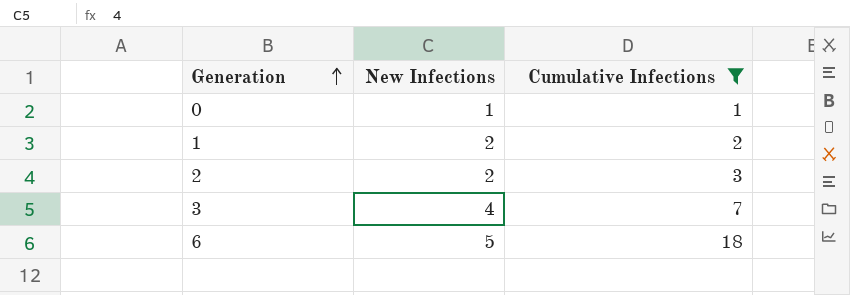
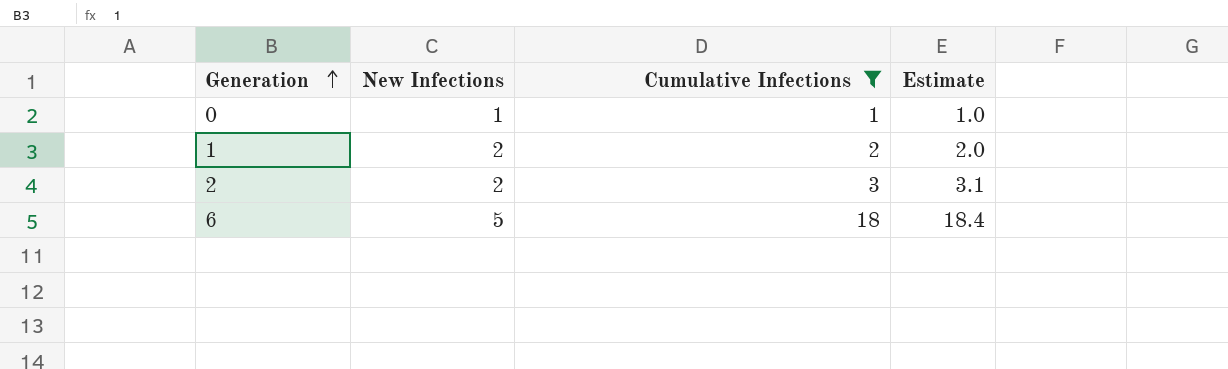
column Estimate | formula: none -> [Cumulative Infections] * 1.02
row 3: 4 | 7 -> none

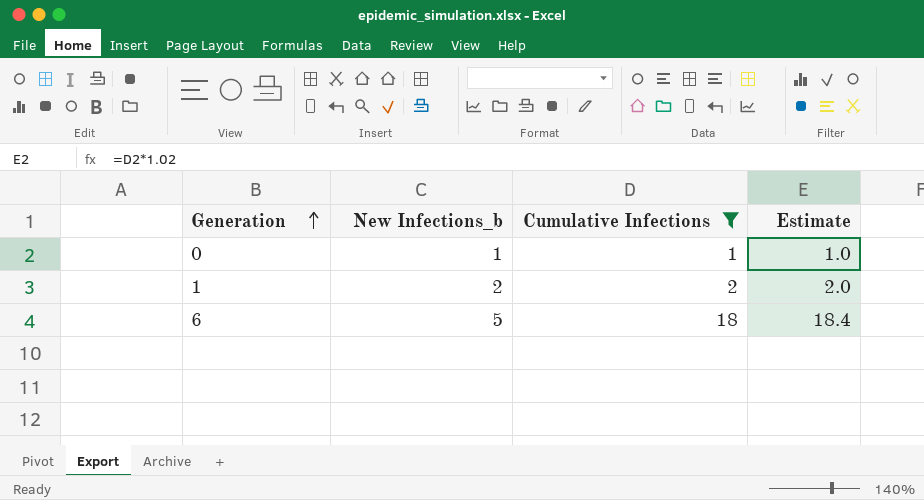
column name: New Infections -> New Infections_b
row 2: 2 | 3 | 3.1 -> none

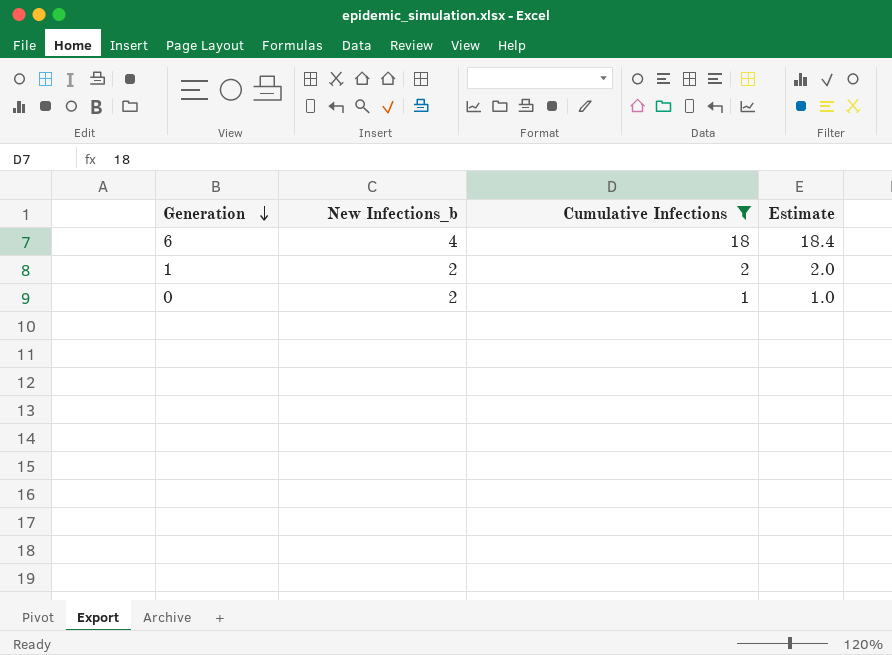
row order: Generation ascending -> Generation descending
6 | New Infections_b: 5 -> 4
0 | New Infections_b: 1 -> 2

